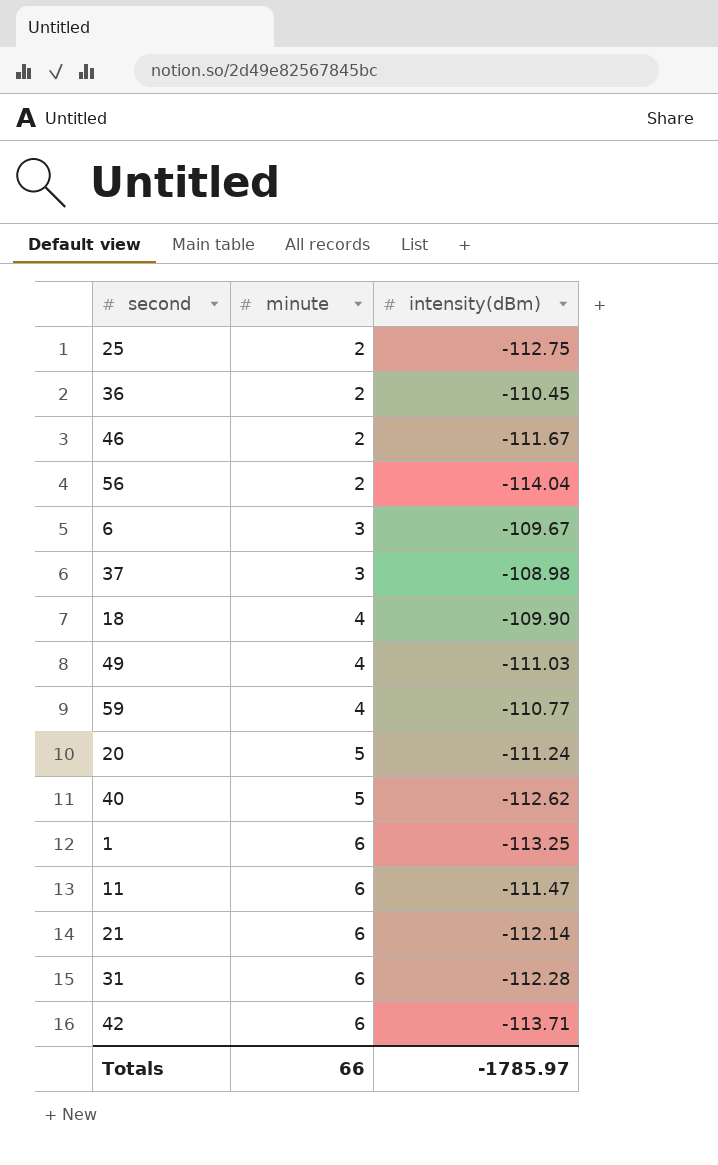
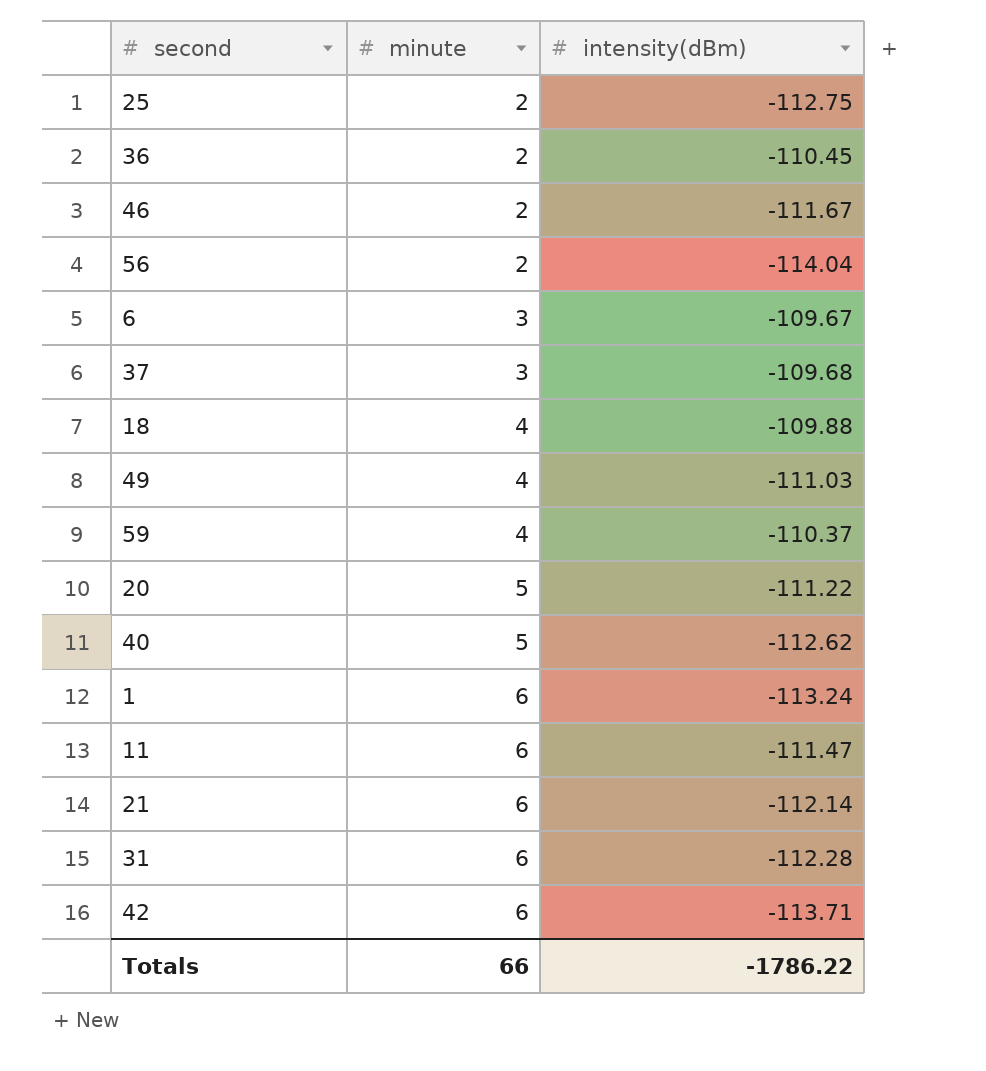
37 | intensity(dBm): -108.98 -> -109.68
18 | intensity(dBm): -109.90 -> -109.88
59 | intensity(dBm): -110.77 -> -110.37
20 | intensity(dBm): -111.24 -> -111.22
1 | intensity(dBm): -113.25 -> -113.24
Totals | intensity(dBm): -1785.97 -> -1786.22

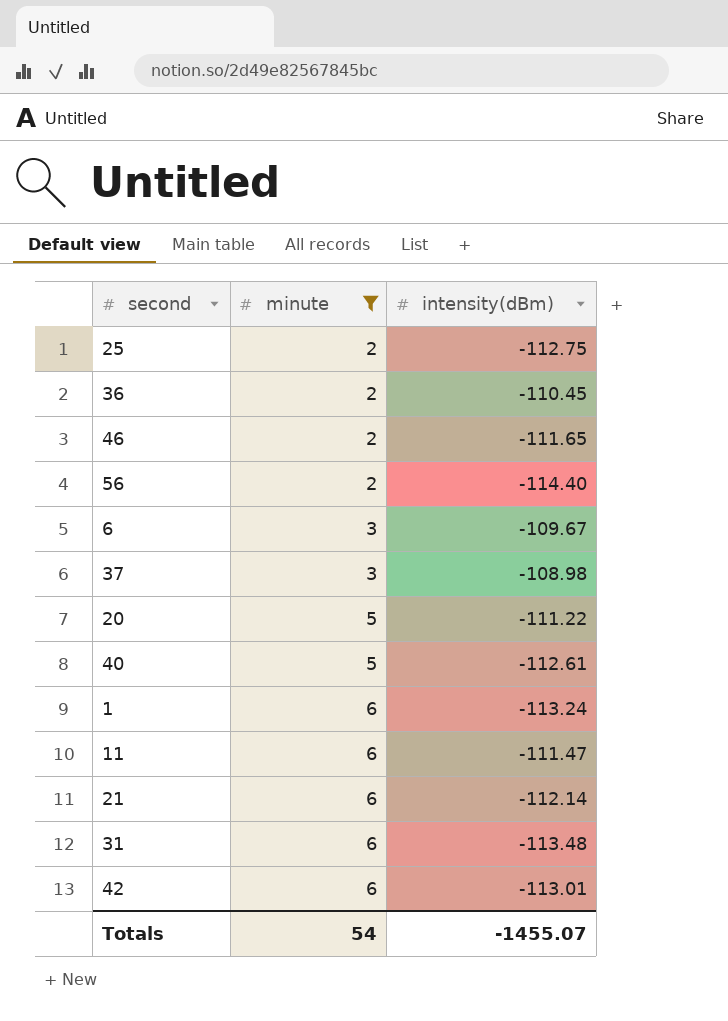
filter: none -> minute != 4
46 | intensity(dBm): -111.67 -> -111.65
56 | intensity(dBm): -114.04 -> -114.40
37 | intensity(dBm): -109.68 -> -108.98
40 | intensity(dBm): -112.62 -> -112.61
31 | intensity(dBm): -112.28 -> -113.48
42 | intensity(dBm): -113.71 -> -113.01
Totals | minute: 66 -> 54
Totals | intensity(dBm): -1786.22 -> -1455.07

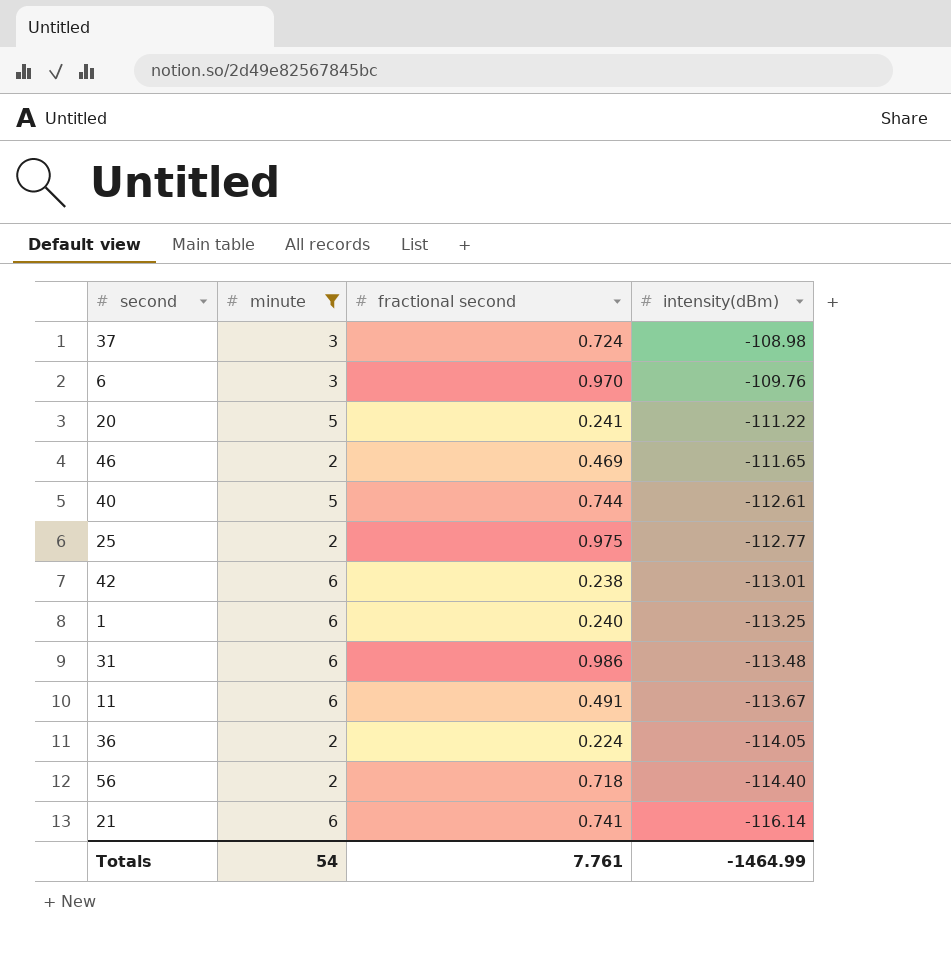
row order: minute ascending -> intensity(dBm) descending
column fractional second | position: none -> 3
6 | intensity(dBm): -109.67 -> -109.76
25 | intensity(dBm): -112.75 -> -112.77
1 | intensity(dBm): -113.24 -> -113.25
11 | intensity(dBm): -111.47 -> -113.67
36 | intensity(dBm): -110.45 -> -114.05
21 | intensity(dBm): -112.14 -> -116.14
Totals | intensity(dBm): -1455.07 -> -1464.99

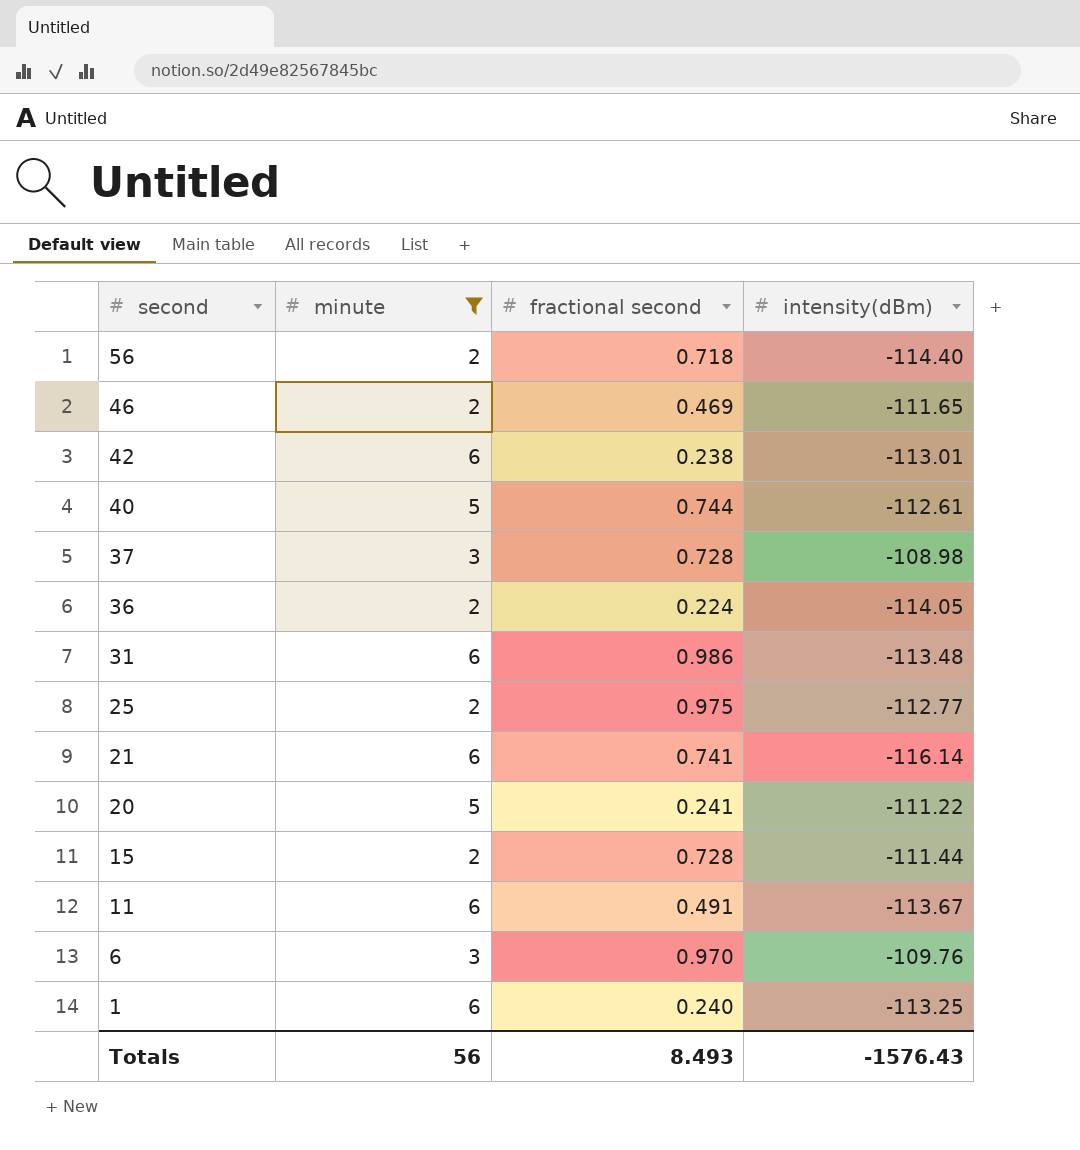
row order: intensity(dBm) descending -> second descending
37 | fractional second: 0.724 -> 0.728
row 15: none -> 2 | 0.728 | -111.44
Totals | minute: 54 -> 56
Totals | fractional second: 7.761 -> 8.493
Totals | intensity(dBm): -1464.99 -> -1576.43

